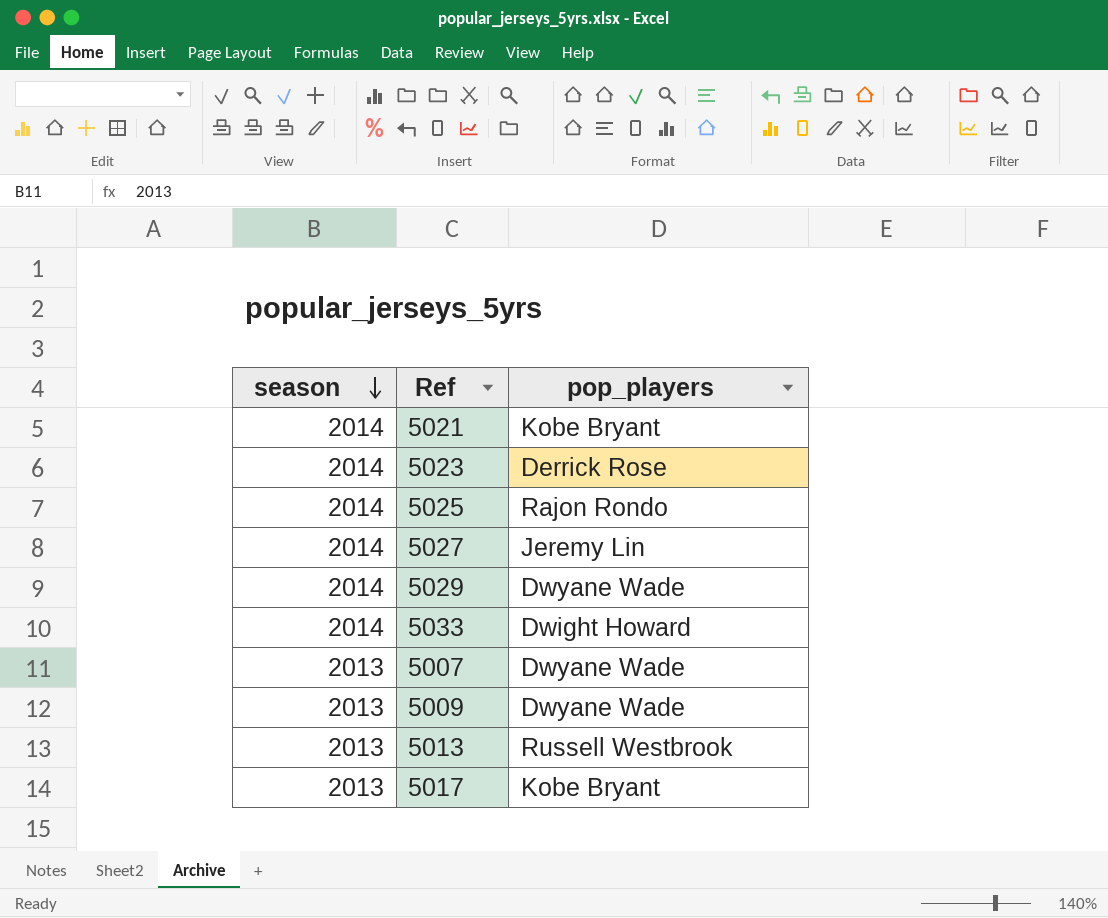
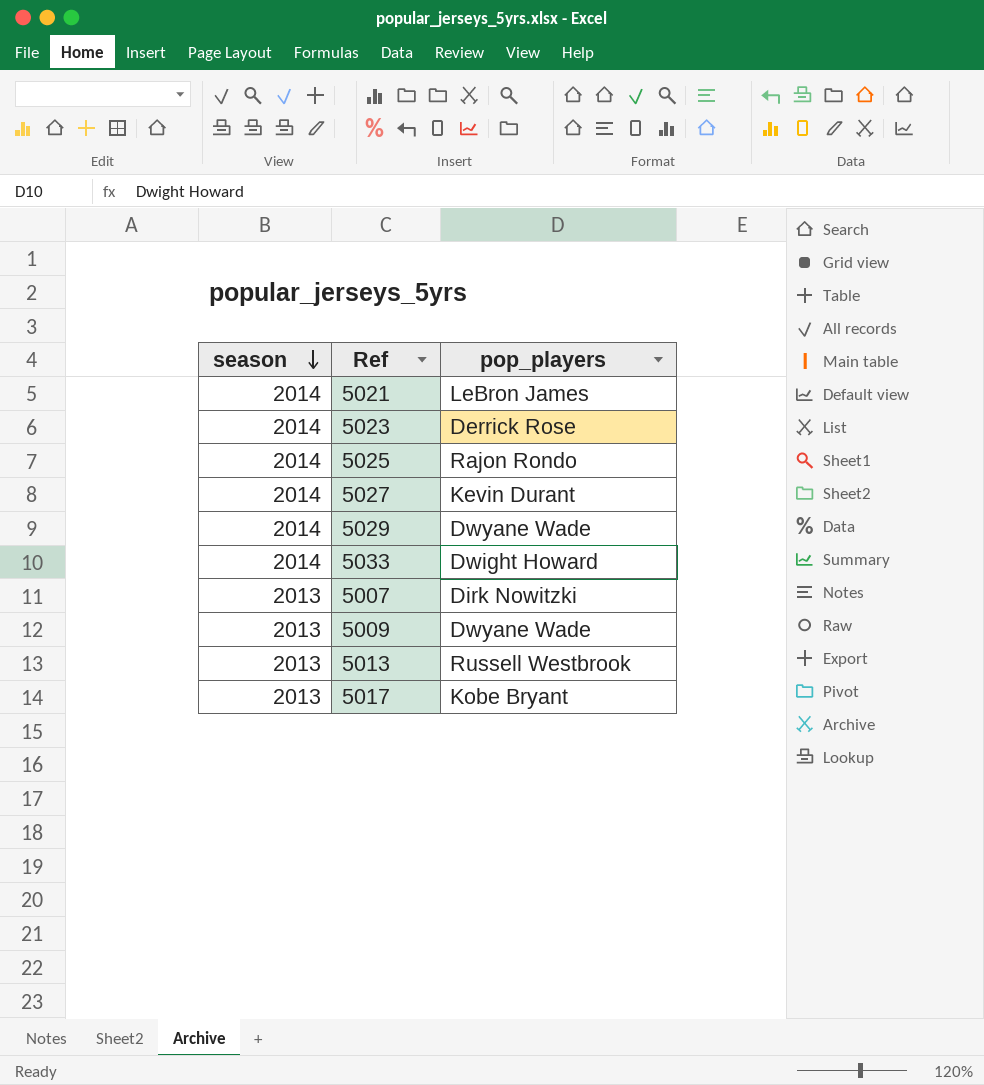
5021 | pop_players: Kobe Bryant -> LeBron James
5027 | pop_players: Jeremy Lin -> Kevin Durant
5007 | pop_players: Dwyane Wade -> Dirk Nowitzki

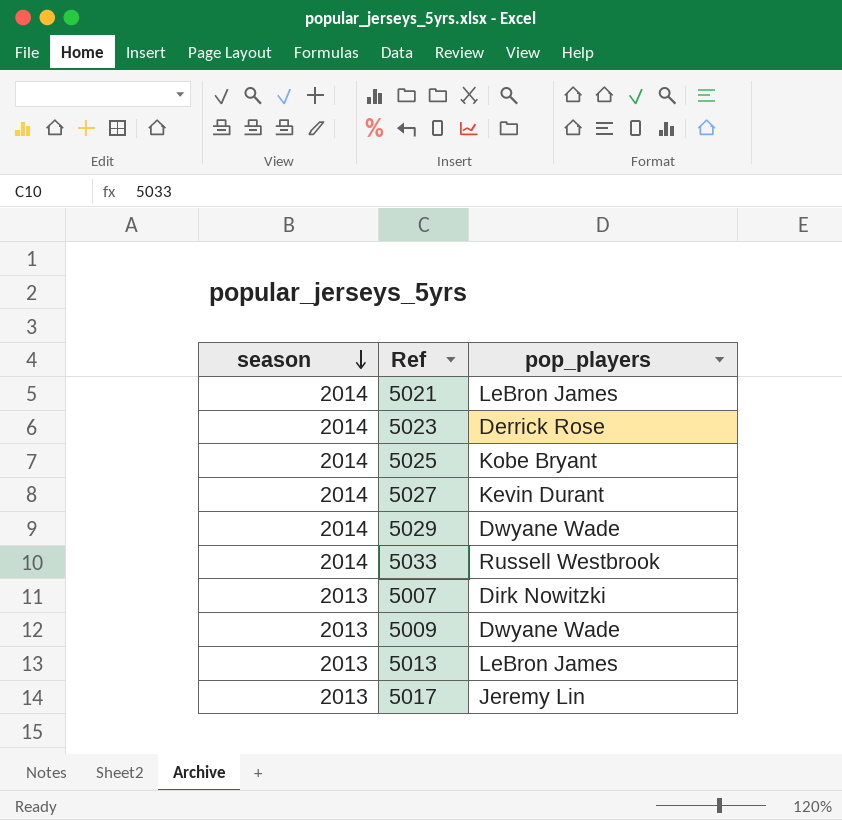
5025 | pop_players: Rajon Rondo -> Kobe Bryant
5033 | pop_players: Dwight Howard -> Russell Westbrook
5013 | pop_players: Russell Westbrook -> LeBron James
5017 | pop_players: Kobe Bryant -> Jeremy Lin

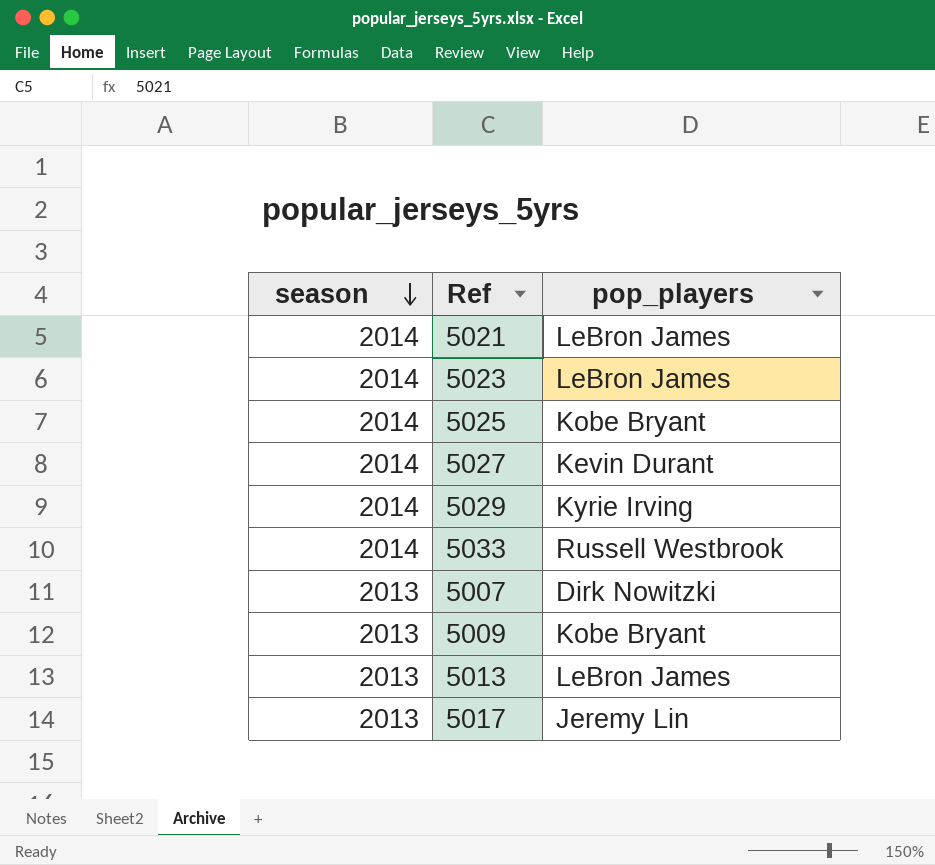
5023 | pop_players: Derrick Rose -> LeBron James
5029 | pop_players: Dwyane Wade -> Kyrie Irving
5009 | pop_players: Dwyane Wade -> Kobe Bryant

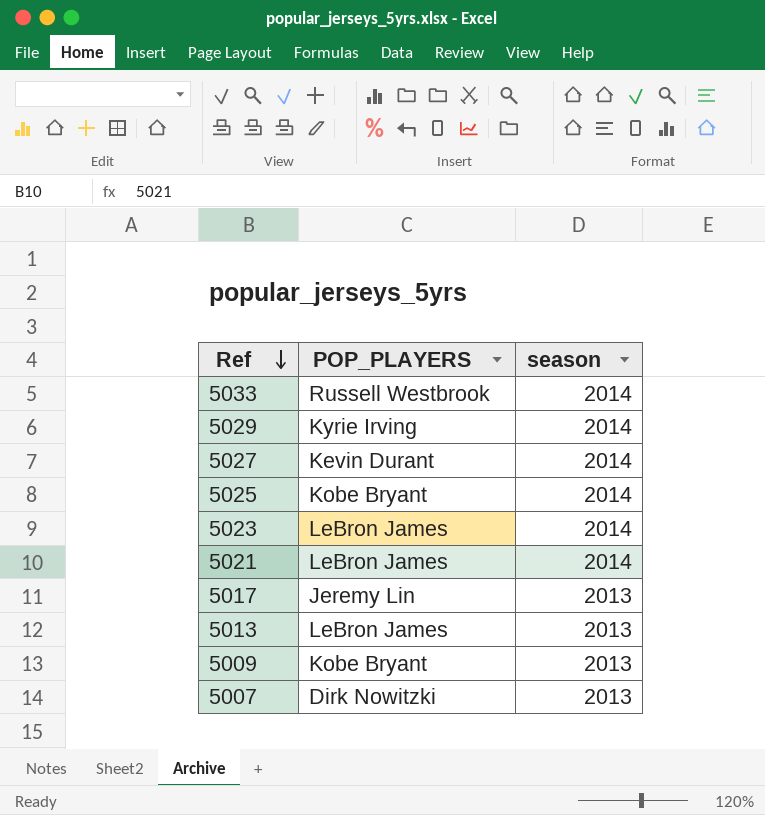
row order: season descending -> Ref descending
column name: pop_players -> POP_PLAYERS
column season | position: 1 -> 3

